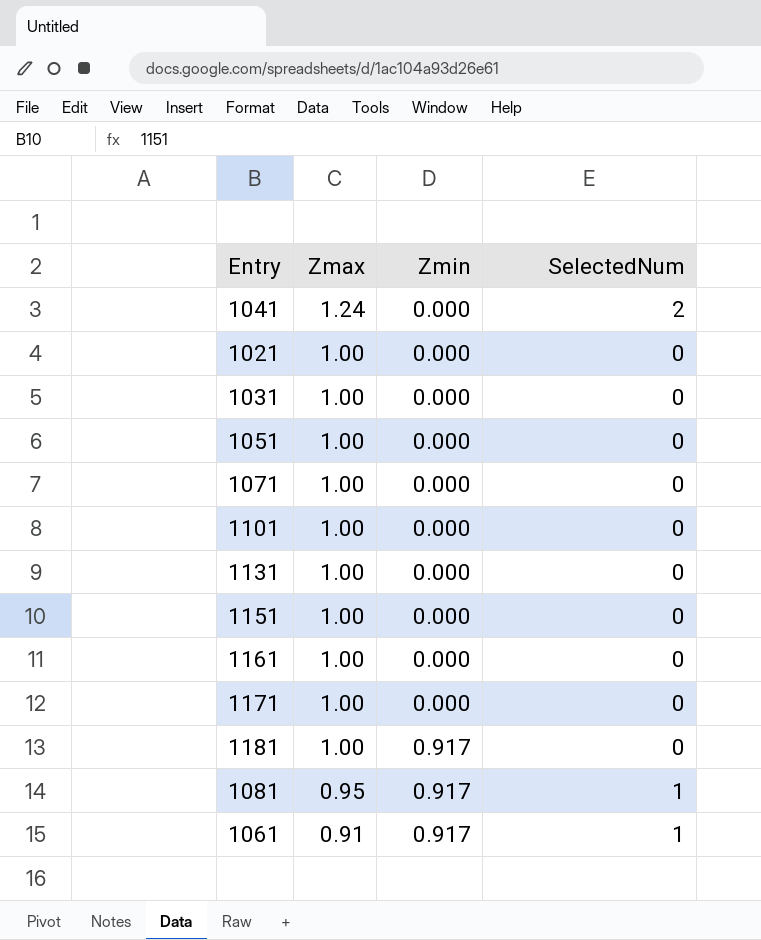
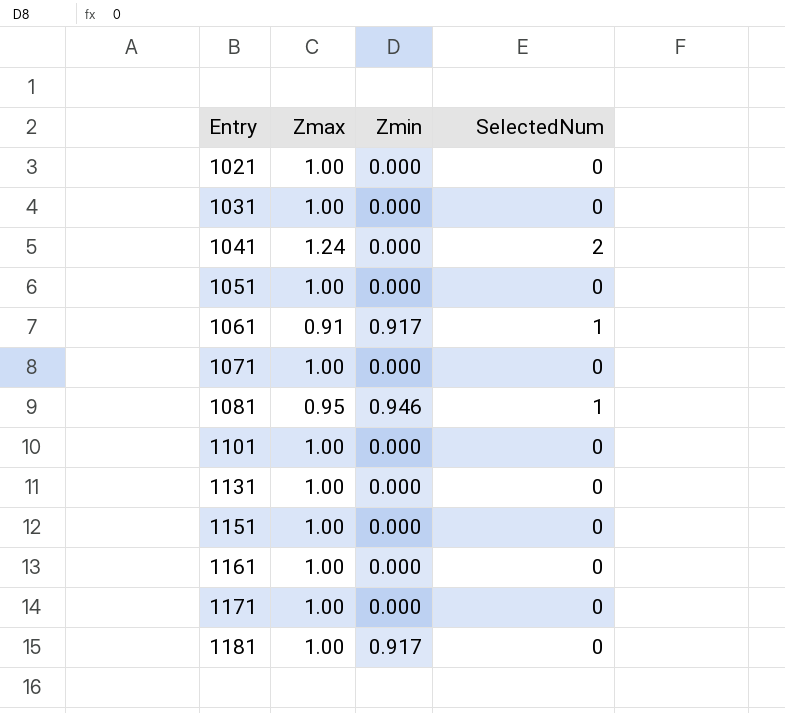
row order: Zmax descending -> Entry ascending
1081 | Zmin: 0.917 -> 0.946

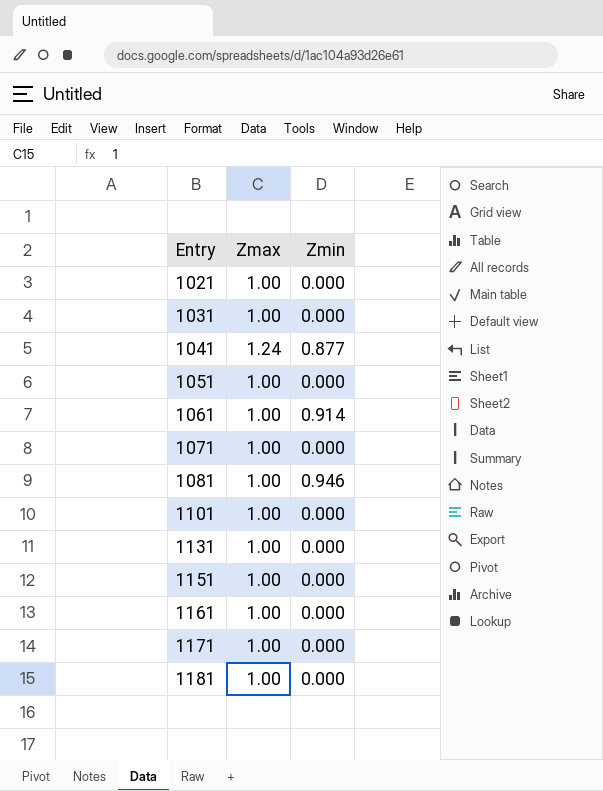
column SelectedNum | position: 4 -> none
1041 | Zmin: 0.000 -> 0.877
1061 | Zmax: 0.91 -> 1.00
1061 | Zmin: 0.917 -> 0.914
1081 | Zmax: 0.95 -> 1.00
1181 | Zmin: 0.917 -> 0.000

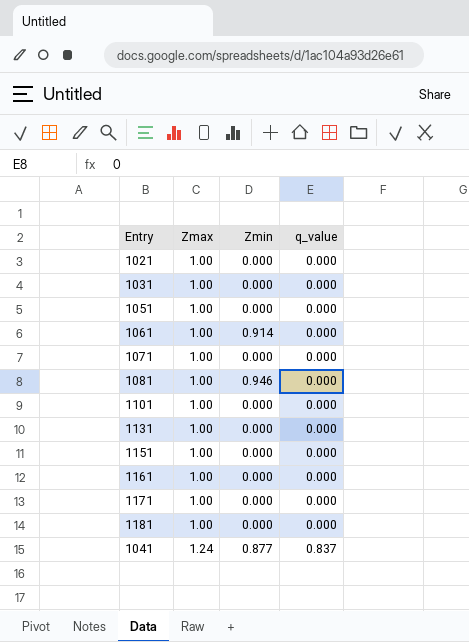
row order: Entry ascending -> Zmax ascending
column q_value | position: none -> 4

